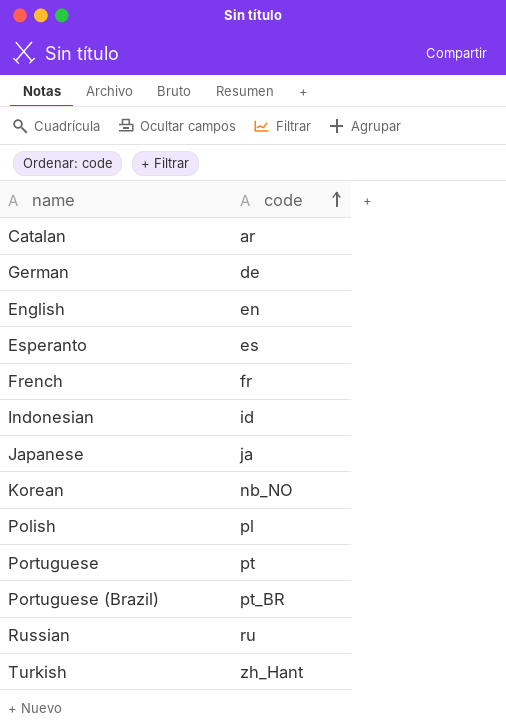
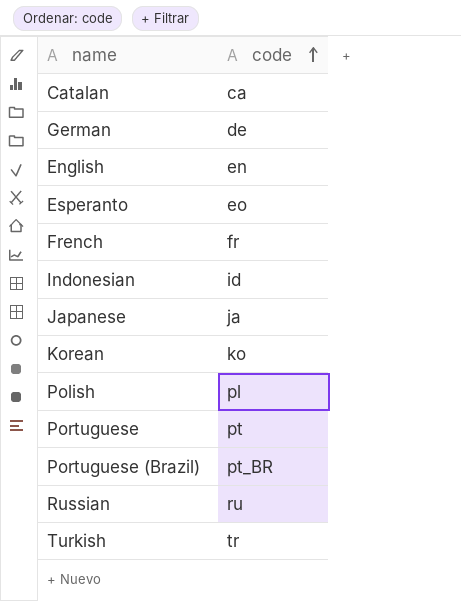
Catalan | code: ar -> ca
Esperanto | code: es -> eo
Korean | code: nb_NO -> ko
Turkish | code: zh_Hant -> tr

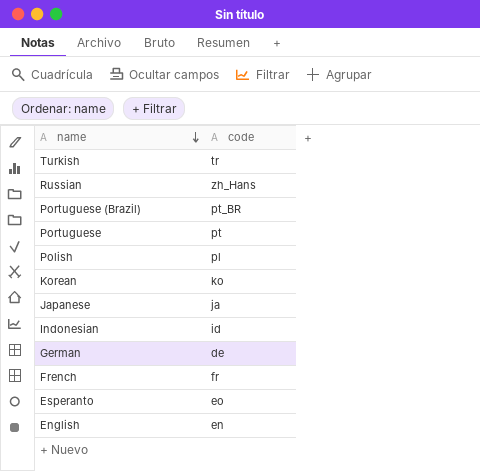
row order: code ascending -> name descending
row Catalan: ca -> none
Russian | code: ru -> zh_Hans

